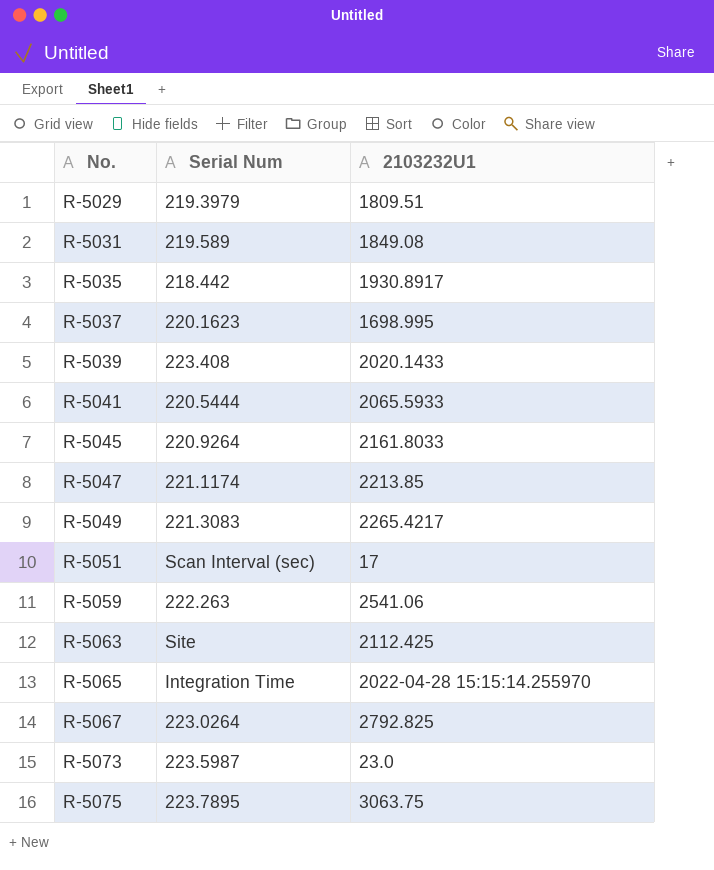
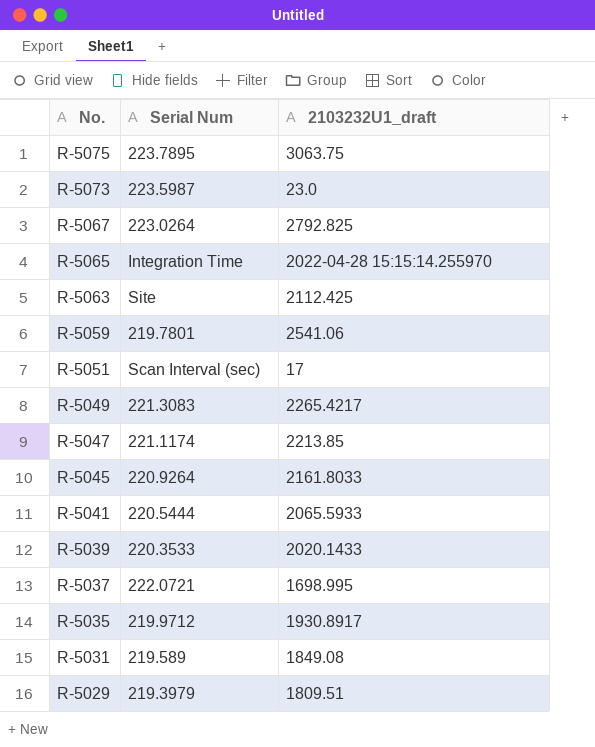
row order: No. ascending -> No. descending
column name: 2103232U1 -> 2103232U1_draft
R-5059 | Serial Num: 222.263 -> 219.7801
R-5039 | Serial Num: 223.408 -> 220.3533
R-5037 | Serial Num: 220.1623 -> 222.0721
R-5035 | Serial Num: 218.442 -> 219.9712

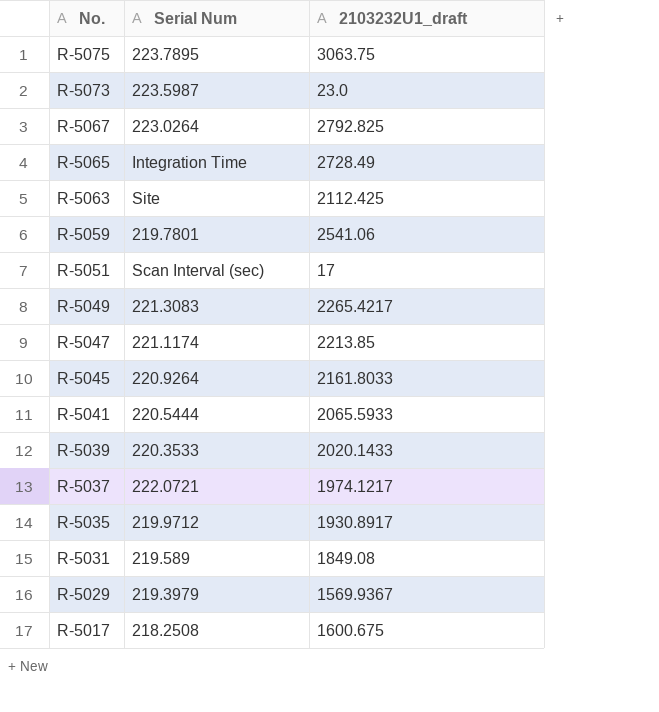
R-5065 | 2103232U1_draft: 2022-04-28 15:15:14.255970 -> 2728.49
R-5037 | 2103232U1_draft: 1698.995 -> 1974.1217
R-5029 | 2103232U1_draft: 1809.51 -> 1569.9367
row R-5017: none -> 218.2508 | 1600.675

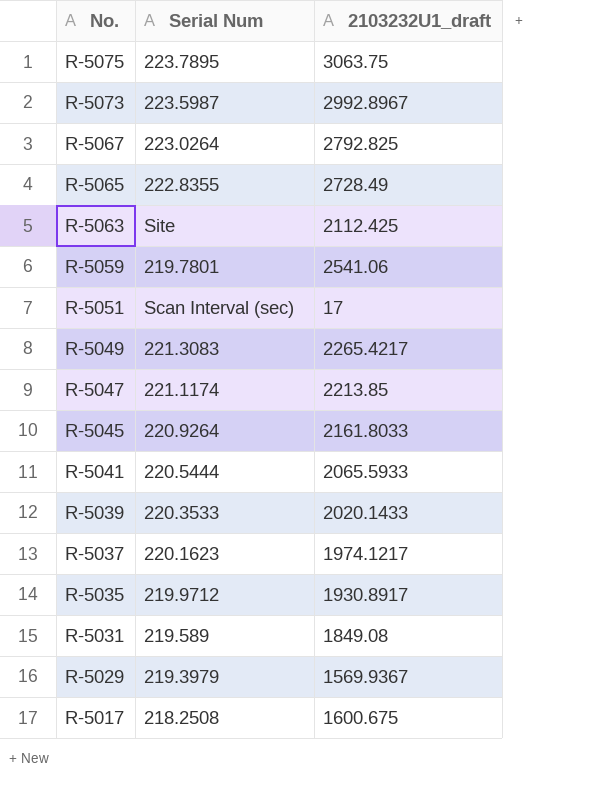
R-5073 | 2103232U1_draft: 23.0 -> 2992.8967
R-5065 | Serial Num: Integration Time -> 222.8355
R-5037 | Serial Num: 222.0721 -> 220.1623

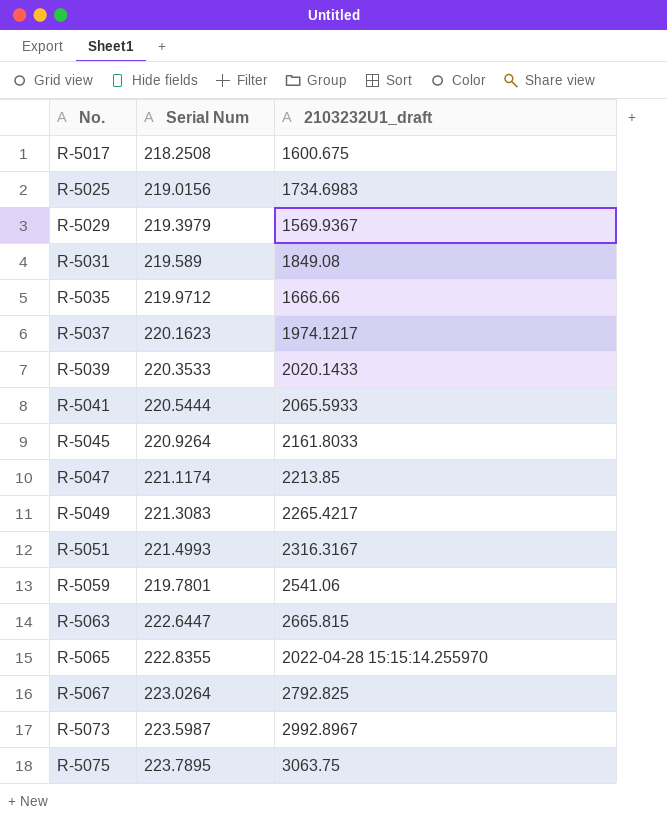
row order: No. descending -> No. ascending
row R-5025: none -> 219.0156 | 1734.6983
R-5035 | 2103232U1_draft: 1930.8917 -> 1666.66
R-5051 | Serial Num: Scan Interval (sec) -> 221.4993
R-5051 | 2103232U1_draft: 17 -> 2316.3167
R-5063 | Serial Num: Site -> 222.6447
R-5063 | 2103232U1_draft: 2112.425 -> 2665.815
R-5065 | 2103232U1_draft: 2728.49 -> 2022-04-28 15:15:14.255970

